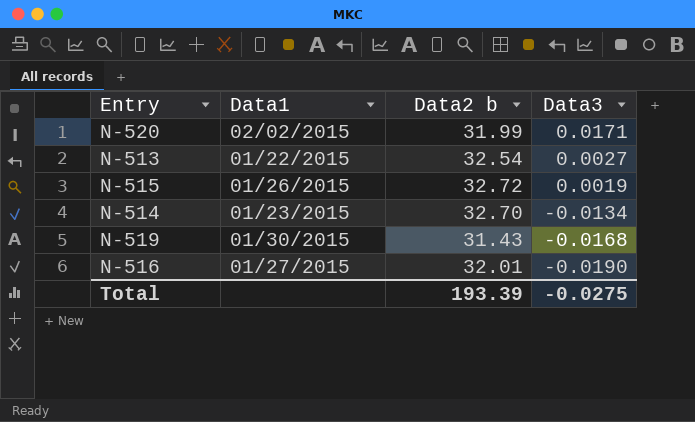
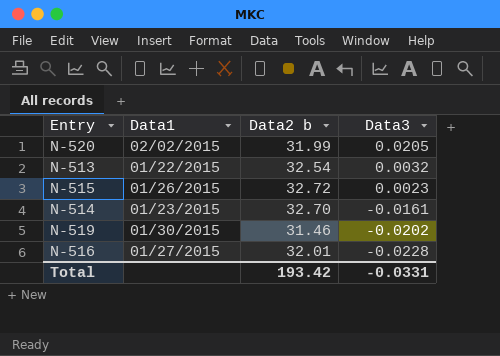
N-520 | Data3: 0.0171 -> 0.0205
N-513 | Data3: 0.0027 -> 0.0032
N-515 | Data3: 0.0019 -> 0.0023
N-514 | Data3: -0.0134 -> -0.0161
N-519 | Data2 b: 31.43 -> 31.46
N-519 | Data3: -0.0168 -> -0.0202
N-516 | Data3: -0.0190 -> -0.0228
Total | Data2 b: 193.39 -> 193.42
Total | Data3: -0.0275 -> -0.0331

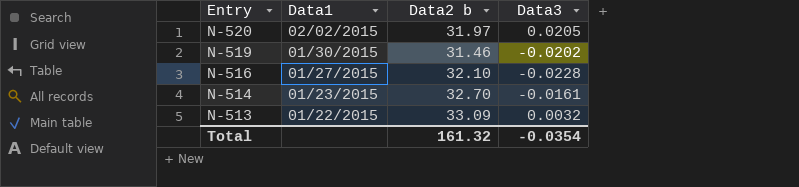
row order: Data3 descending -> Entry descending
row N-515: 01/26/2015 | 32.72 | 0.0023 -> none
N-520 | Data2 b: 31.99 -> 31.97
N-516 | Data2 b: 32.01 -> 32.10
N-513 | Data2 b: 32.54 -> 33.09
Total | Data2 b: 193.42 -> 161.32
Total | Data3: -0.0331 -> -0.0354

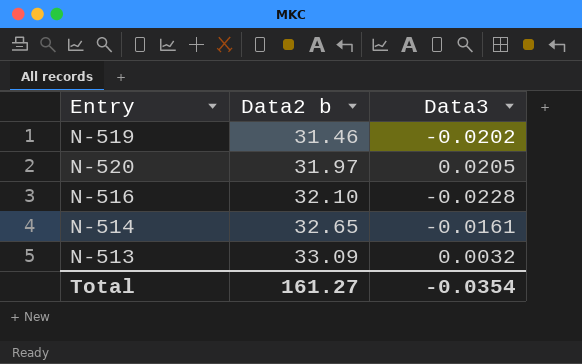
row order: Entry descending -> Data2 b ascending
column Data1 | position: 2 -> none
N-514 | Data2 b: 32.70 -> 32.65
Total | Data2 b: 161.32 -> 161.27

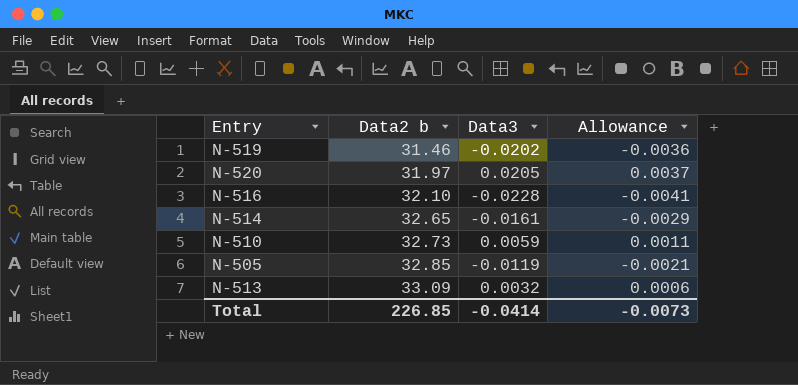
column Allowance | formula: none -> [Data3] * 0.18
row N-510: none -> 32.73 | 0.0059 | 0.0011
row N-505: none -> 32.85 | -0.0119 | -0.0021
Total | Data2 b: 161.27 -> 226.85
Total | Data3: -0.0354 -> -0.0414

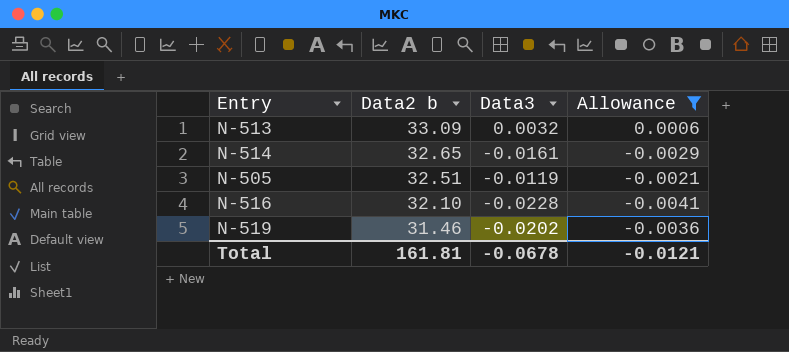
filter: none -> Allowance <= 0.0006
row order: Data2 b ascending -> Data2 b descending
N-505 | Data2 b: 32.85 -> 32.51
Total | Data2 b: 226.85 -> 161.81
Total | Data3: -0.0414 -> -0.0678
Total | Allowance: -0.0073 -> -0.0121

